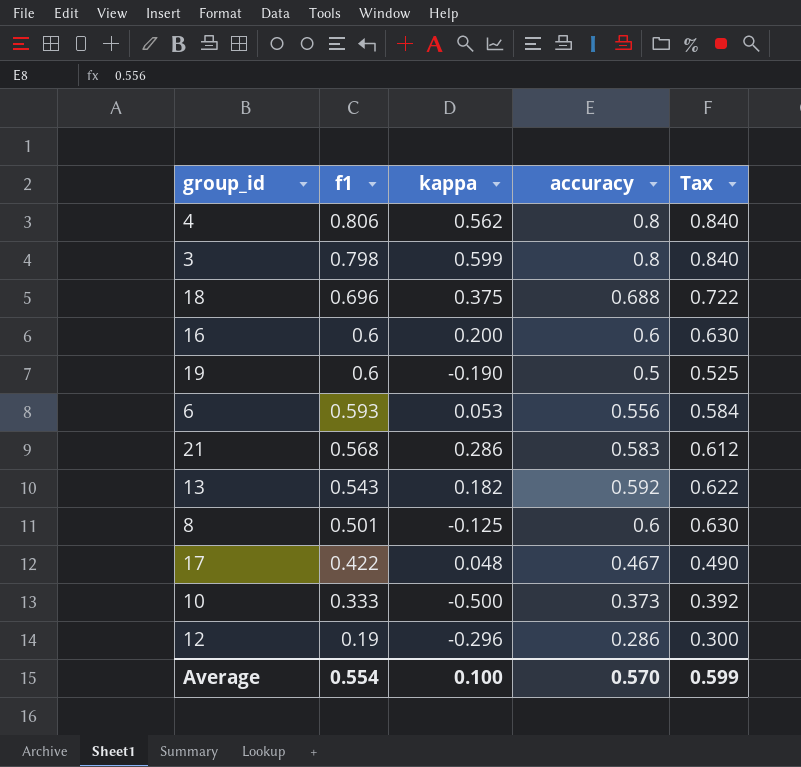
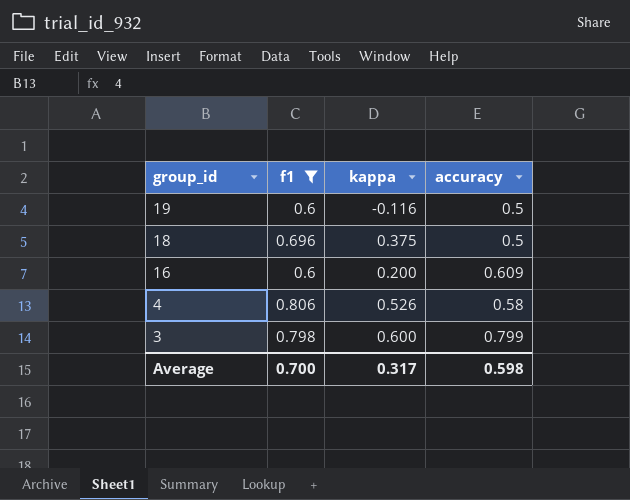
filter: none -> f1 >= 0.6
row order: f1 descending -> group_id descending
column Tax | formula: [accuracy] * 1.05 -> none
19 | kappa: -0.190 -> -0.116
18 | accuracy: 0.688 -> 0.5
16 | accuracy: 0.6 -> 0.609
4 | kappa: 0.562 -> 0.526
4 | accuracy: 0.8 -> 0.58
3 | kappa: 0.599 -> 0.600
3 | accuracy: 0.8 -> 0.799
Average | f1: 0.554 -> 0.700
Average | kappa: 0.100 -> 0.317
Average | accuracy: 0.570 -> 0.598

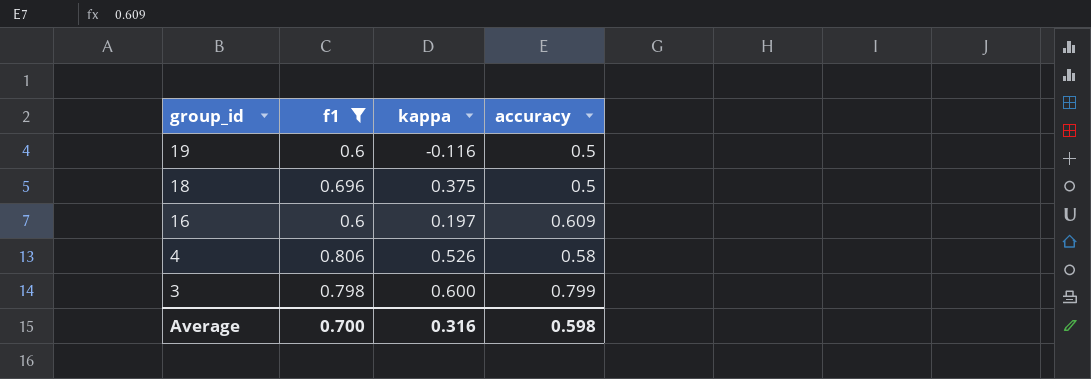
16 | kappa: 0.200 -> 0.197
Average | kappa: 0.317 -> 0.316

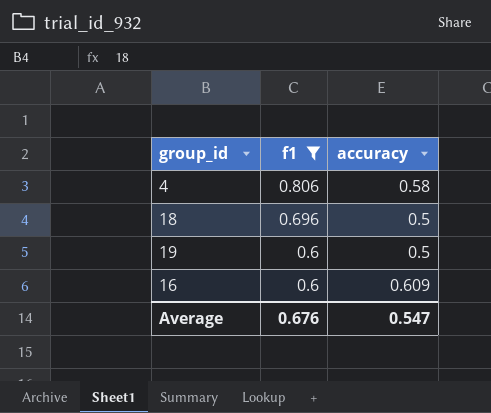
row order: group_id descending -> f1 descending
column kappa | position: 3 -> none
row 3: 0.798 | 0.600 | 0.799 -> none
Average | f1: 0.700 -> 0.676
Average | accuracy: 0.598 -> 0.547

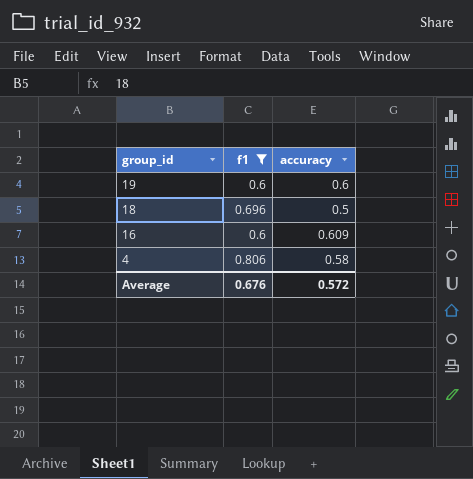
row order: f1 descending -> group_id descending
19 | accuracy: 0.5 -> 0.6
Average | accuracy: 0.547 -> 0.572

